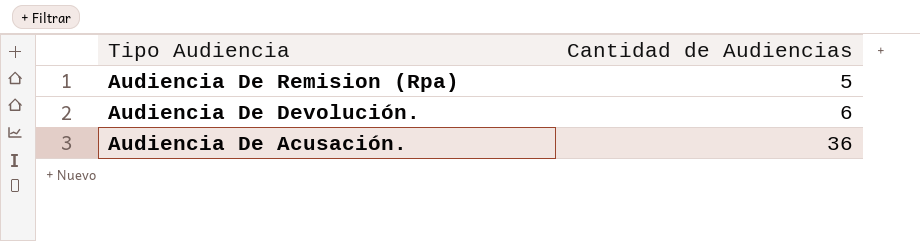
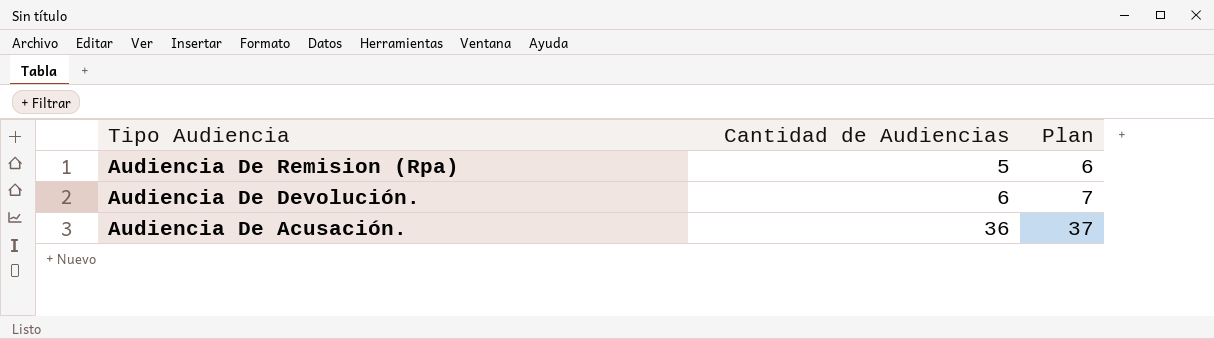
column Plan | formula: none -> [Cantidad de Audiencias] + 1

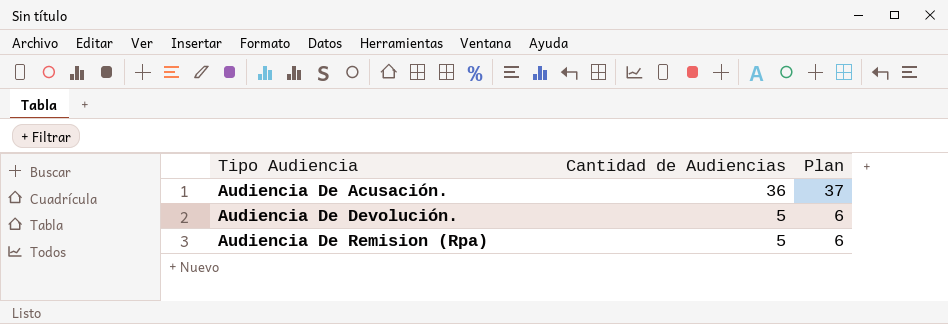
row order: Tipo Audiencia descending -> Tipo Audiencia ascending
Audiencia De Devolución. | Cantidad de Audiencias: 6 -> 5
Audiencia De Devolución. | Plan: 7 -> 6

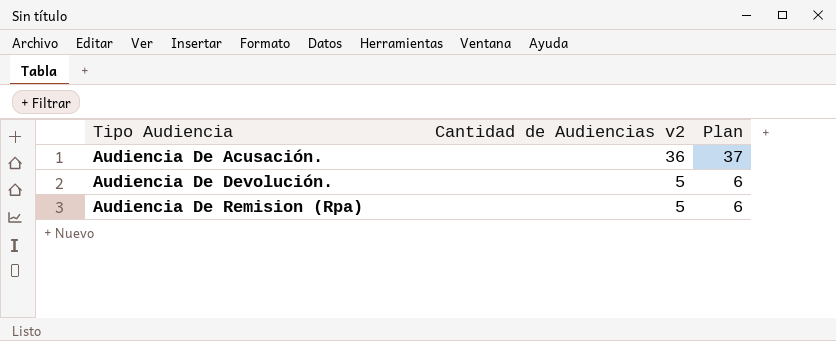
column name: Cantidad de Audiencias -> Cantidad de Audiencias v2

